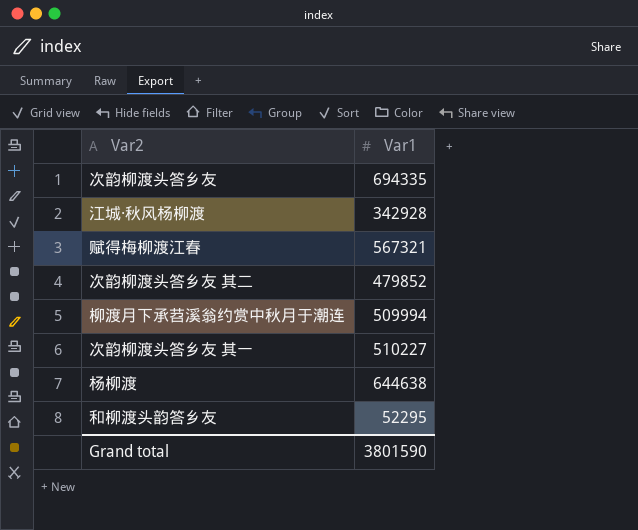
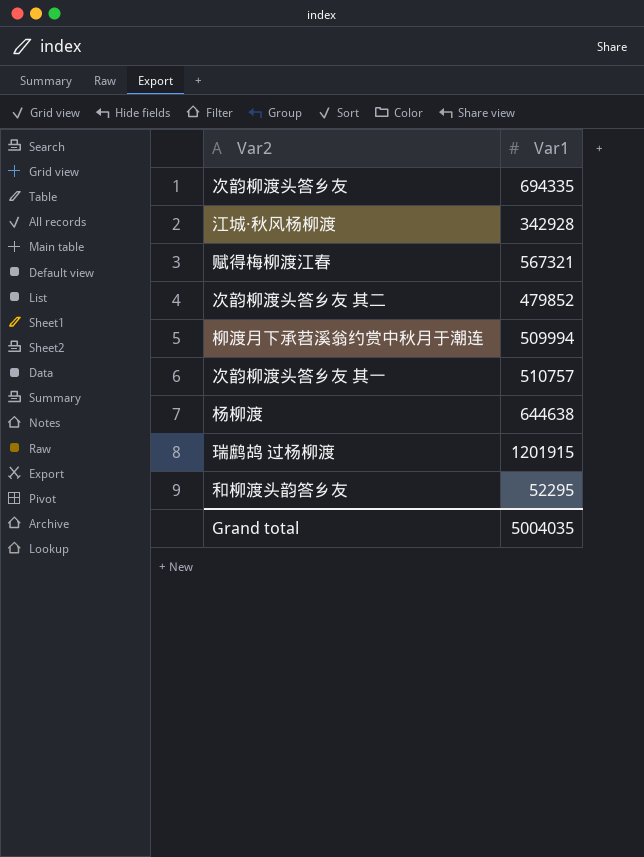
次韵柳渡头答乡友 其一 | Var1: 510227 -> 510757
row 瑞鹧鸪 过杨柳渡: none -> 1201915
Grand total | Var1: 3801590 -> 5004035

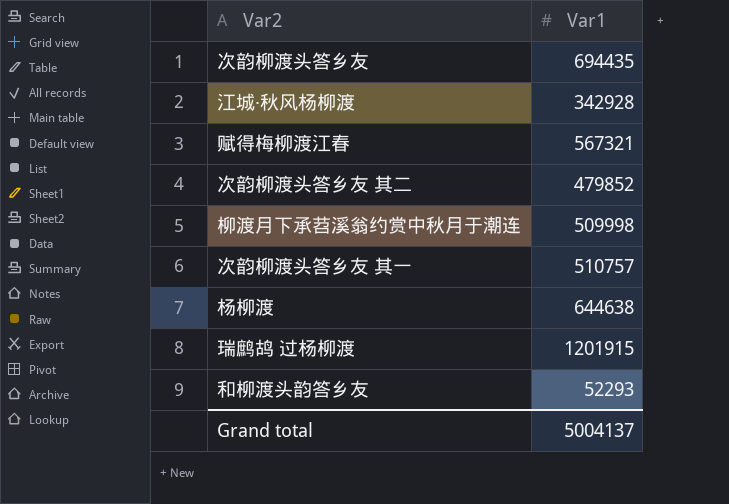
次韵柳渡头答乡友 | Var1: 694335 -> 694435
柳渡月下承苕溪翁约赏中秋月于潮连 | Var1: 509994 -> 509998
和柳渡头韵答乡友 | Var1: 52295 -> 52293
Grand total | Var1: 5004035 -> 5004137

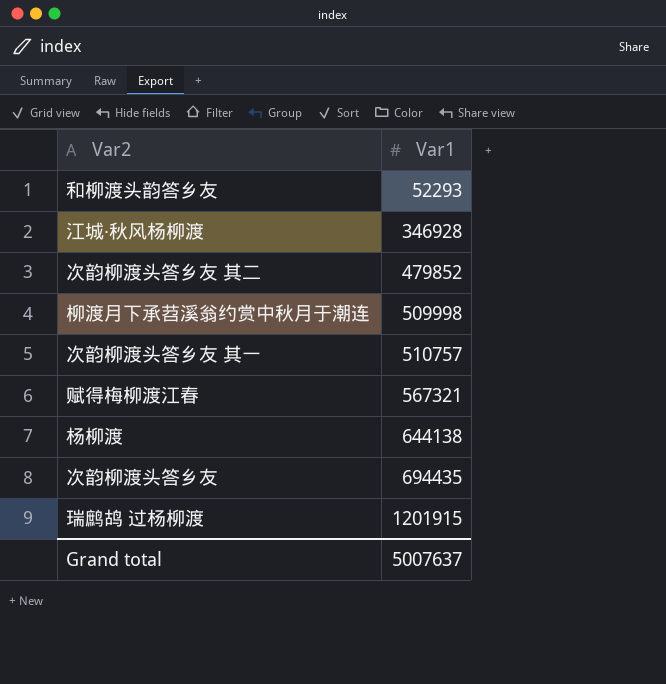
row order: none -> Var1 ascending
江城·秋风杨柳渡 | Var1: 342928 -> 346928
杨柳渡 | Var1: 644638 -> 644138
Grand total | Var1: 5004137 -> 5007637

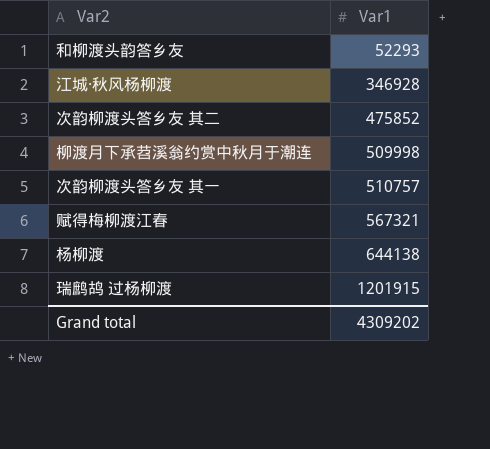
row 次韵柳渡头答乡友: 694435 -> none
次韵柳渡头答乡友 其二 | Var1: 479852 -> 475852
Grand total | Var1: 5007637 -> 4309202

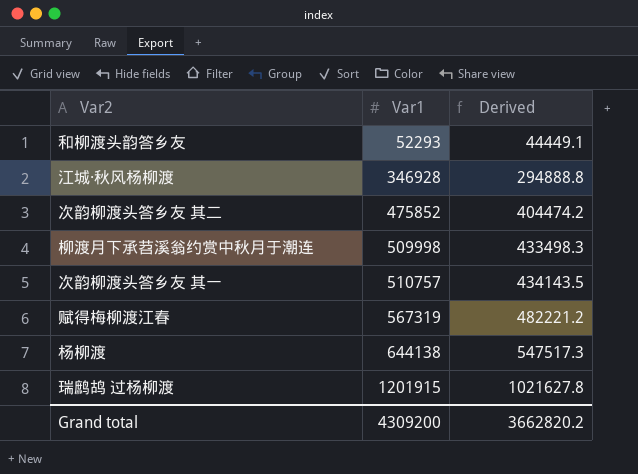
column Derived | formula: none -> [Var1] * 0.85
赋得梅柳渡江春 | Var1: 567321 -> 567319
Grand total | Var1: 4309202 -> 4309200

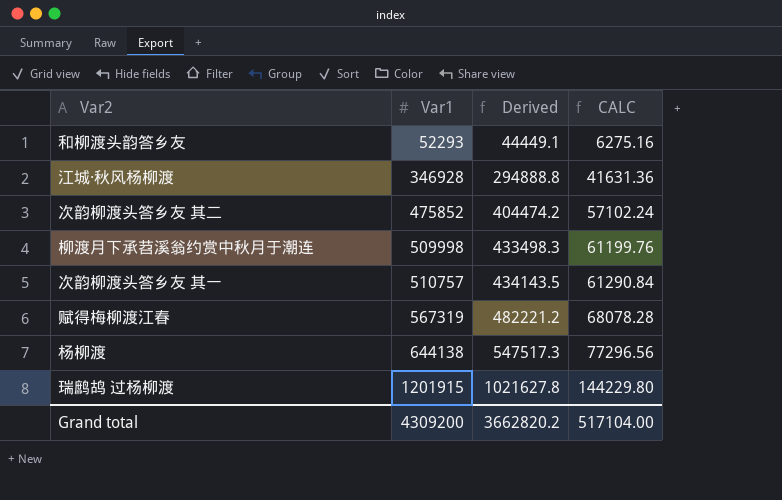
column CALC | formula: none -> [Var1] * 0.12

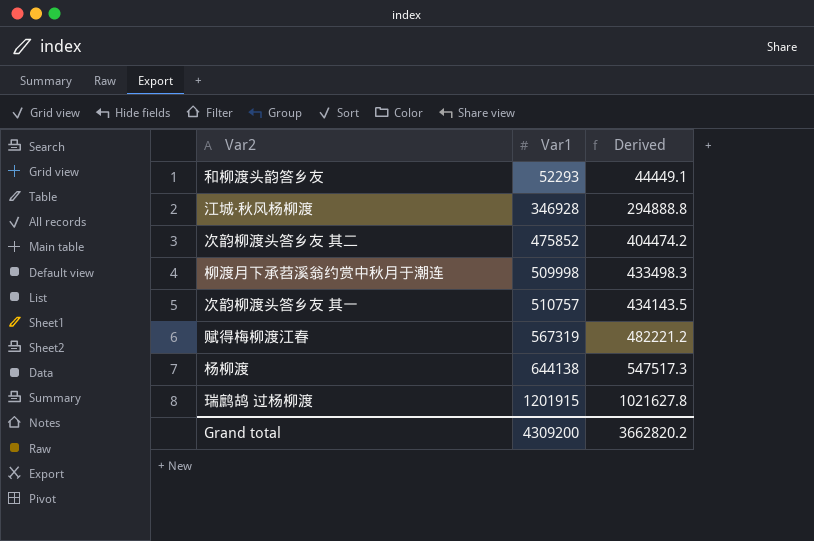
column CALC | formula: [Var1] * 0.12 -> none

